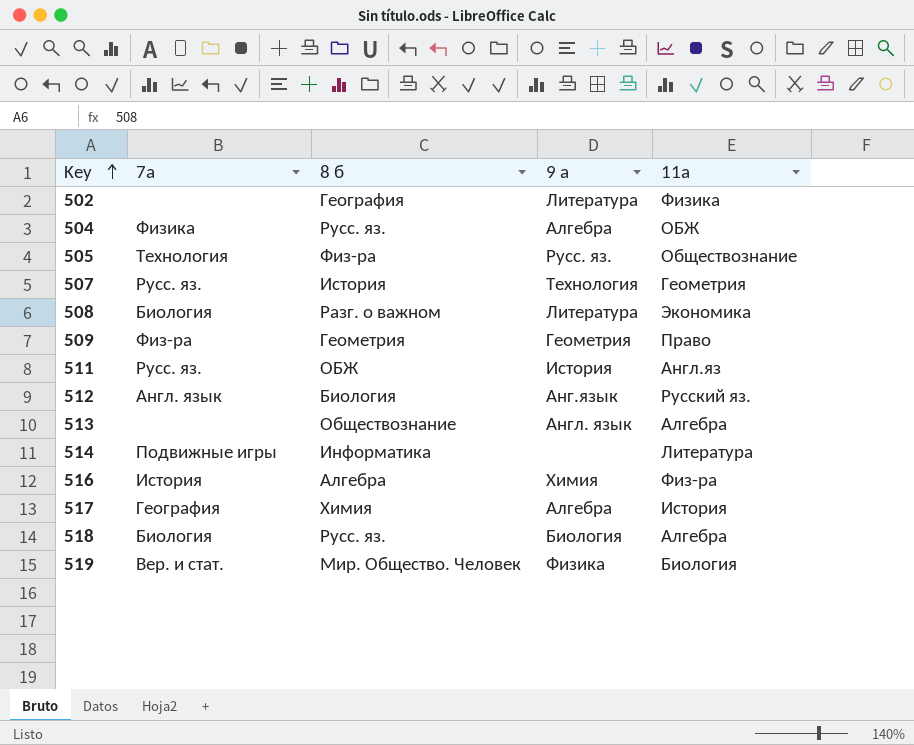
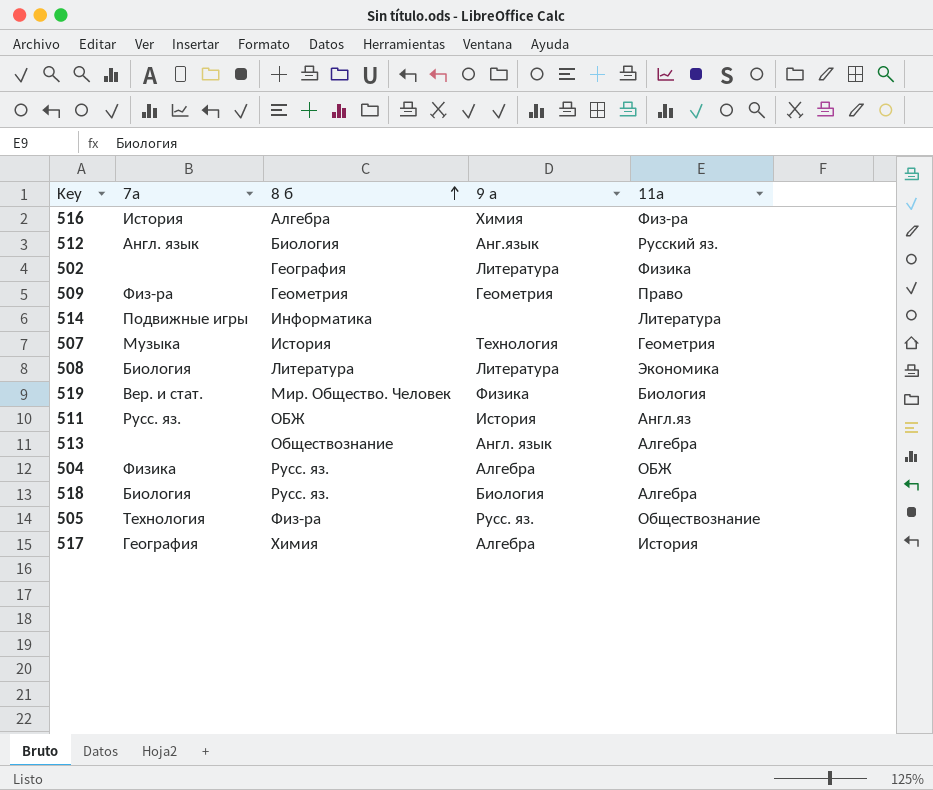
row order: Key ascending -> 8 б ascending
507 | 7а: Русс. яз. -> Музыка
508 | 8 б: Разг. о важном -> Литература

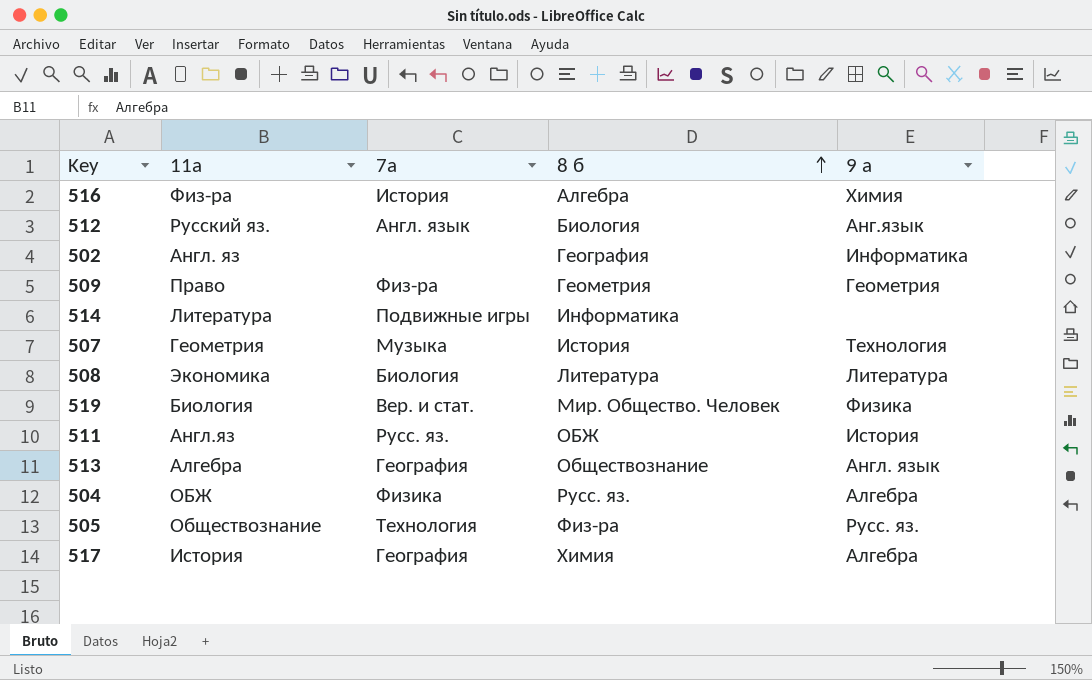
column 11а | position: 5 -> 2
row 518: Биология | Русс. яз. | Биология | Алгебра -> none
502 | 11а: Физика -> Англ. яз
502 | 9 а: Литература -> Информатика
513 | 7а: none -> География

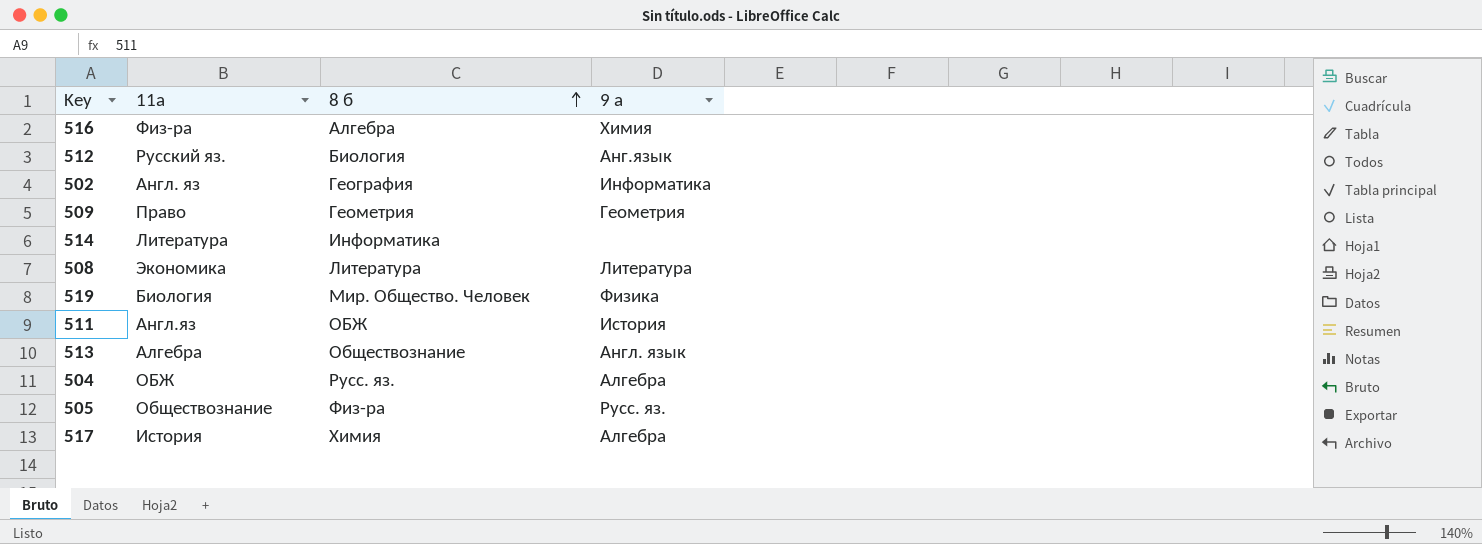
column 7а | position: 3 -> none
row 507: Геометрия | Музыка | История | Технология -> none

